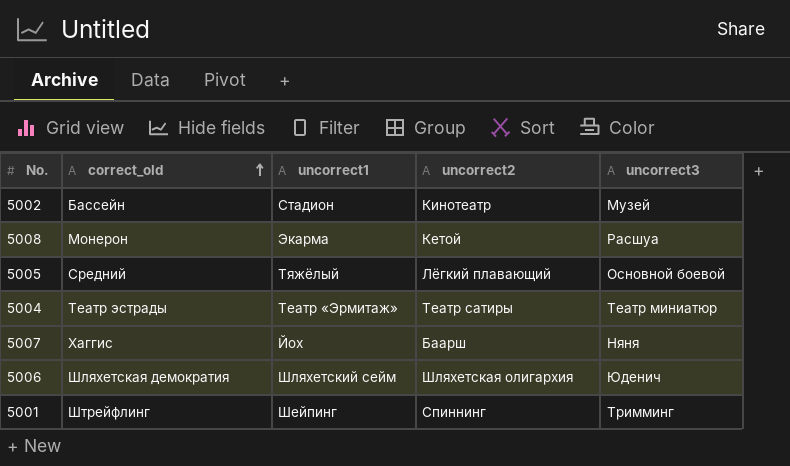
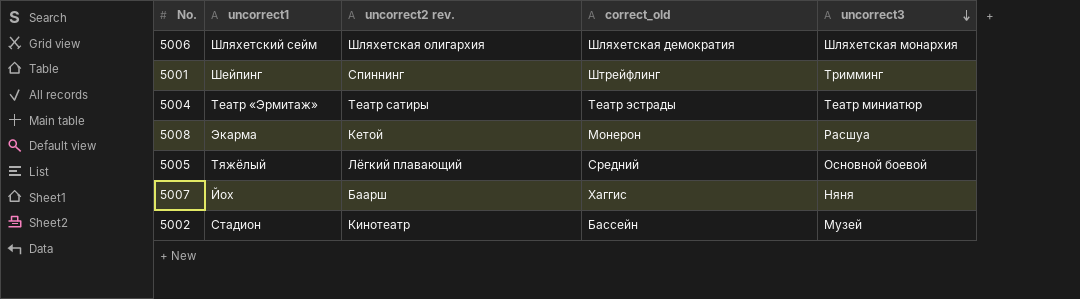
row order: correct_old ascending -> uncorrect3 descending
column name: uncorrect2 -> uncorrect2 rev.
column correct_old | position: 2 -> 4
5006 | uncorrect3: Юденич -> Шляхетская монархия

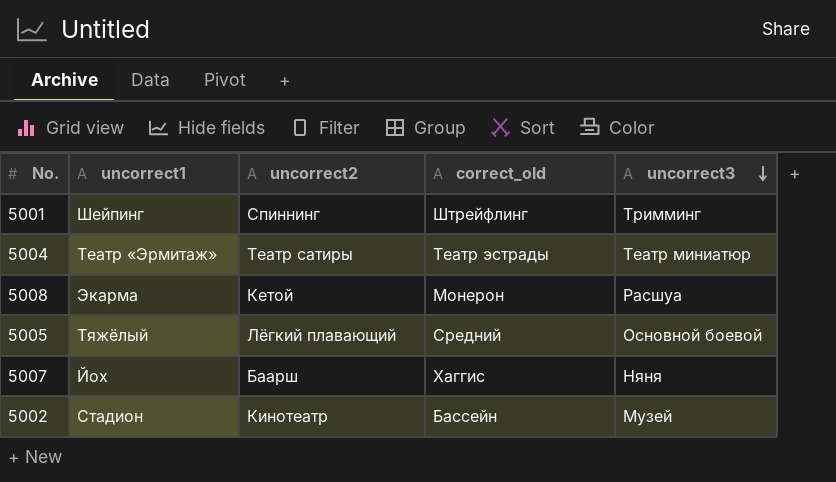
column name: uncorrect2 rev. -> uncorrect2
row 5006: Шляхетский сейм | Шляхетская олигархия | Шляхетская демократия | Шляхетская монархия -> none

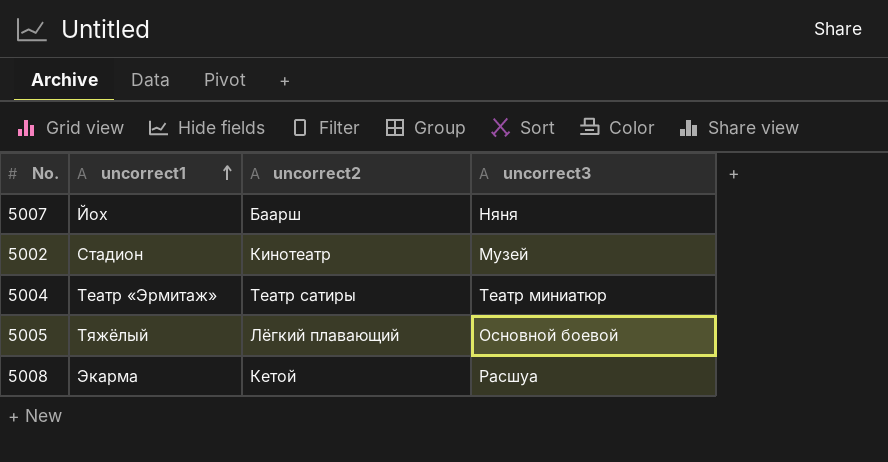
row order: uncorrect3 descending -> uncorrect1 ascending
column correct_old | position: 4 -> none
row 5001: Шейпинг | Спиннинг | Штрейфлинг | Тримминг -> none

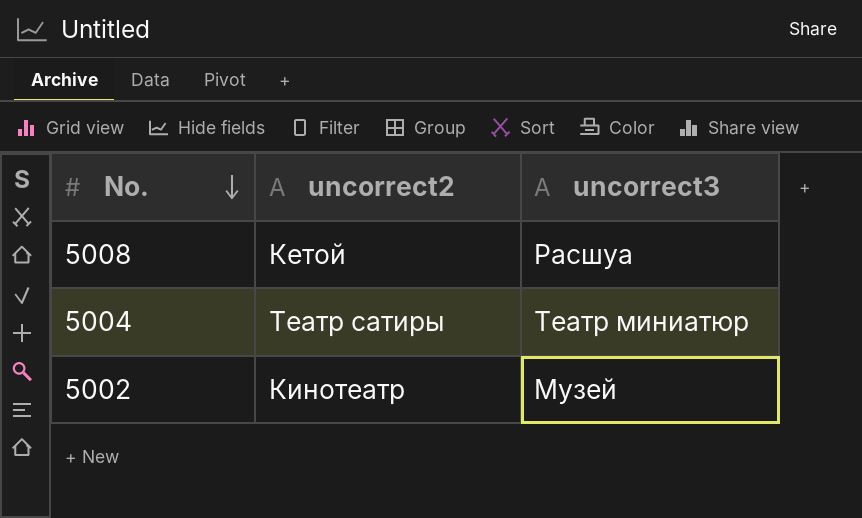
row order: uncorrect1 ascending -> No. descending
column uncorrect1 | position: 2 -> none
row 5007: Йох | Баарш | Няня -> none
row 5005: Тяжёлый | Лёгкий плавающий | Основной боевой -> none

